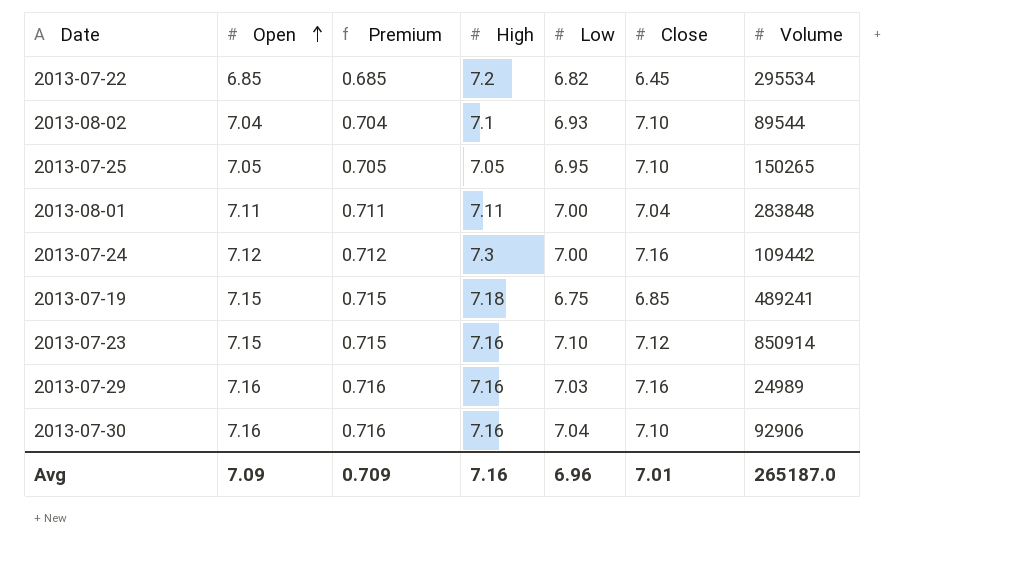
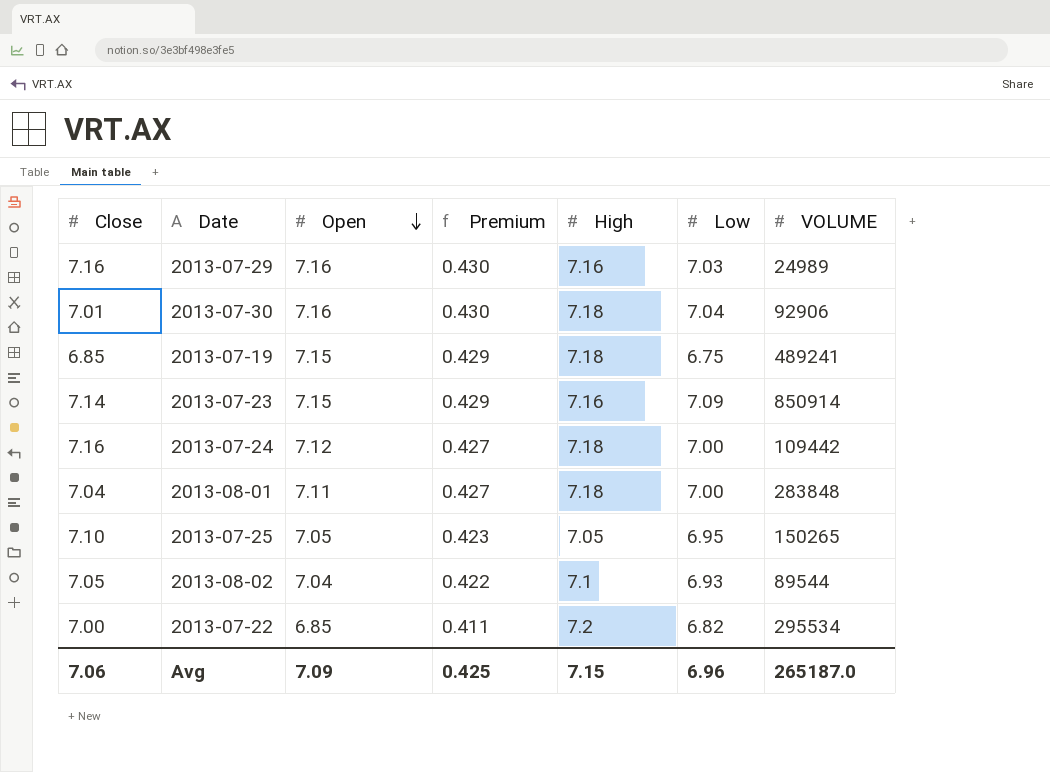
row order: Open ascending -> Open descending
column Close | position: 6 -> 1
column Premium | formula: [Open] * 0.1 -> [Open] * 0.06
column name: Volume -> VOLUME
2013-07-30 | Close: 7.10 -> 7.01
2013-07-30 | High: 7.16 -> 7.18
2013-07-23 | Close: 7.12 -> 7.14
2013-07-23 | Low: 7.10 -> 7.09
2013-07-24 | High: 7.3 -> 7.18
2013-08-01 | High: 7.11 -> 7.18
2013-08-02 | Close: 7.10 -> 7.05
2013-07-22 | Close: 6.45 -> 7.00
Avg | Close: 7.01 -> 7.06
Avg | Premium: 0.709 -> 0.425
Avg | High: 7.16 -> 7.15

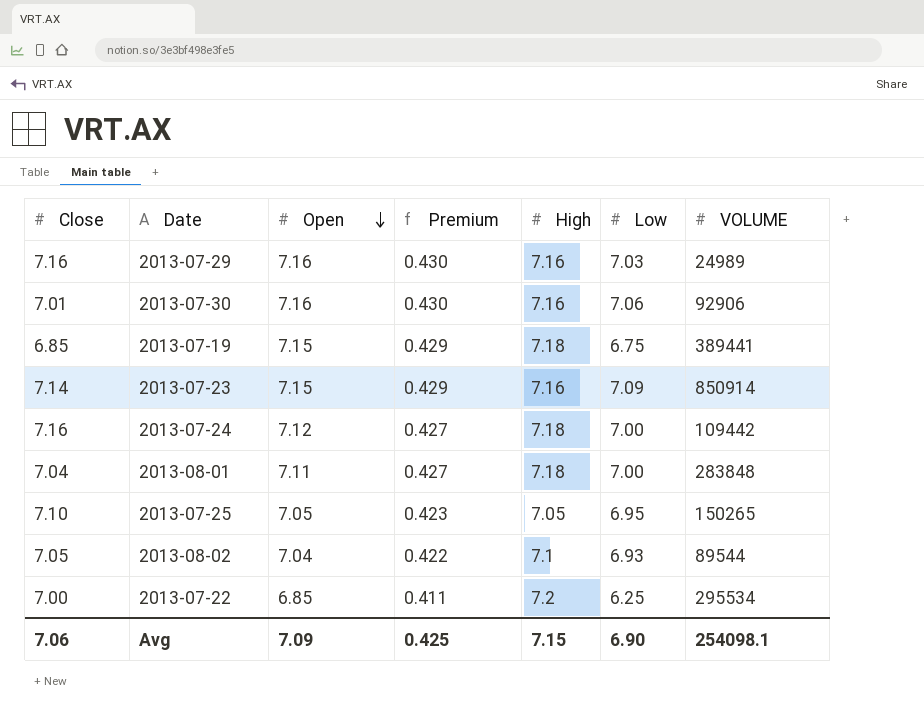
2013-07-30 | High: 7.18 -> 7.16
2013-07-30 | Low: 7.04 -> 7.06
2013-07-19 | VOLUME: 489241 -> 389441
2013-07-22 | Low: 6.82 -> 6.25
Avg | Low: 6.96 -> 6.90
Avg | VOLUME: 265187.0 -> 254098.1

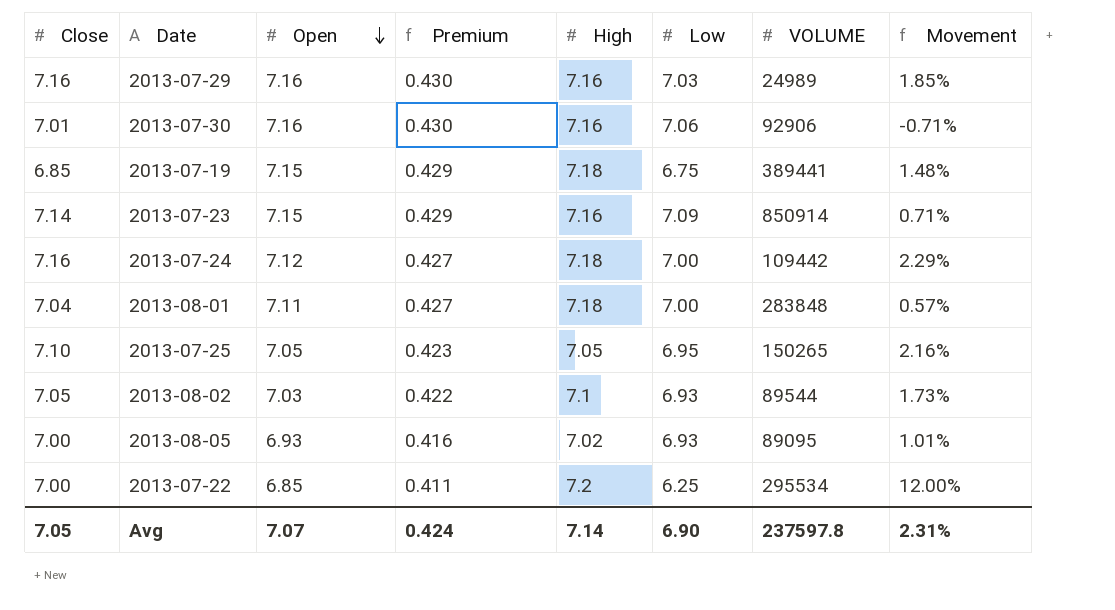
column Movement | formula: none -> ([Close] - [Low]) / [Low]
2013-08-02 | Open: 7.04 -> 7.03
row 2013-08-05: none -> 7.00 | 6.93 | 0.416 | 7.02 | 6.93 | 89095 | 1.01%
Avg | Close: 7.06 -> 7.05
Avg | Open: 7.09 -> 7.07
Avg | Premium: 0.425 -> 0.424
Avg | High: 7.15 -> 7.14
Avg | VOLUME: 254098.1 -> 237597.8

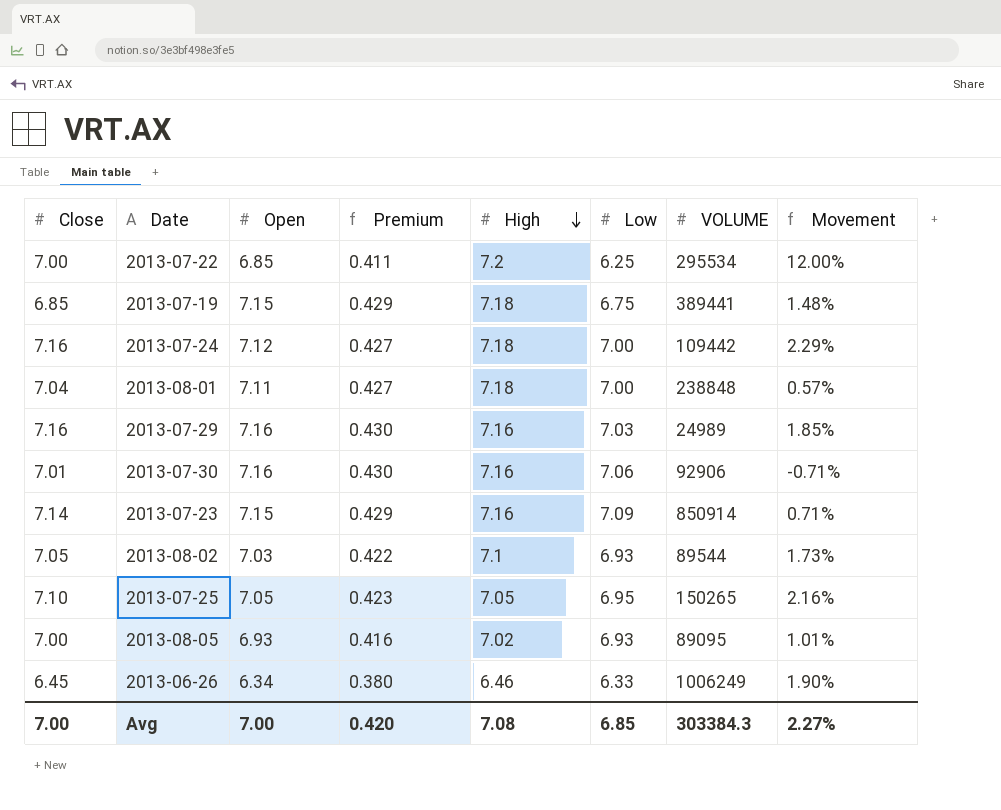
row order: Open descending -> High descending
2013-08-01 | VOLUME: 283848 -> 238848
row 2013-06-26: none -> 6.45 | 6.34 | 0.380 | 6.46 | 6.33 | 1006249 | 1.90%
Avg | Close: 7.05 -> 7.00
Avg | Open: 7.07 -> 7.00
Avg | Premium: 0.424 -> 0.420
Avg | High: 7.14 -> 7.08
Avg | Low: 6.90 -> 6.85
Avg | VOLUME: 237597.8 -> 303384.3
Avg | Movement: 2.31% -> 2.27%

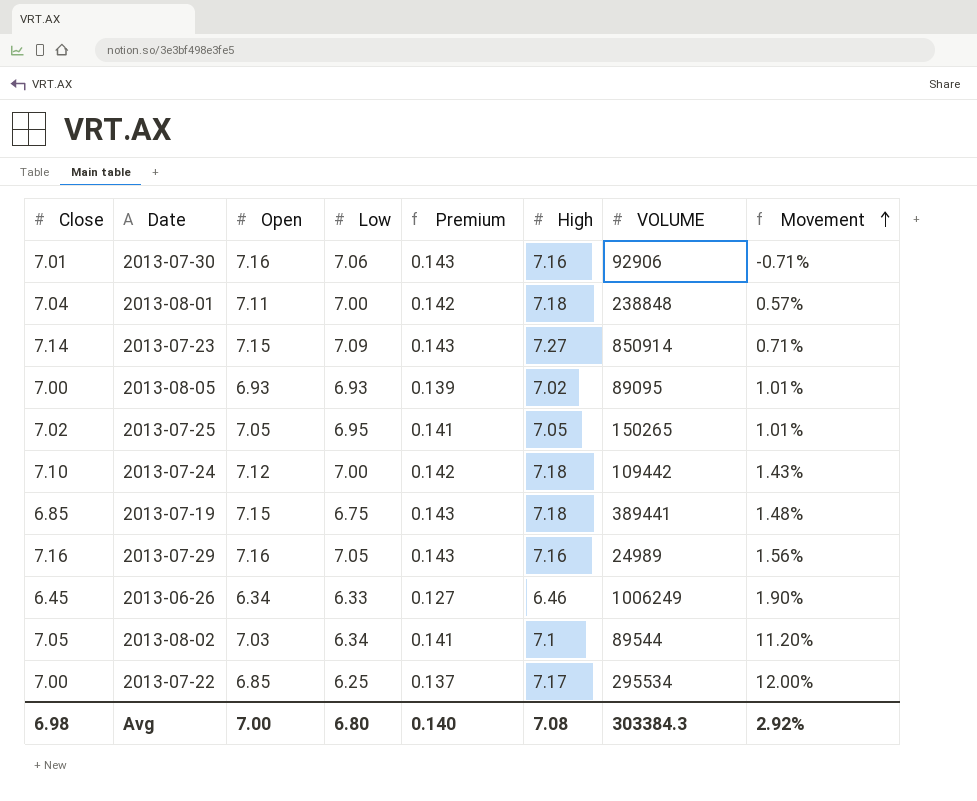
row order: High descending -> Movement ascending
column Low | position: 6 -> 4
column Premium | formula: [Open] * 0.06 -> [Open] * 0.02
2013-07-23 | High: 7.16 -> 7.27
2013-07-25 | Close: 7.10 -> 7.02
2013-07-25 | Movement: 2.16% -> 1.01%
2013-07-24 | Close: 7.16 -> 7.10
2013-07-24 | Movement: 2.29% -> 1.43%
2013-07-29 | Low: 7.03 -> 7.05
2013-07-29 | Movement: 1.85% -> 1.56%
2013-08-02 | Low: 6.93 -> 6.34
2013-08-02 | Movement: 1.73% -> 11.20%
2013-07-22 | High: 7.2 -> 7.17
Avg | Close: 7.00 -> 6.98
Avg | Low: 6.85 -> 6.80
Avg | Premium: 0.420 -> 0.140
Avg | Movement: 2.27% -> 2.92%

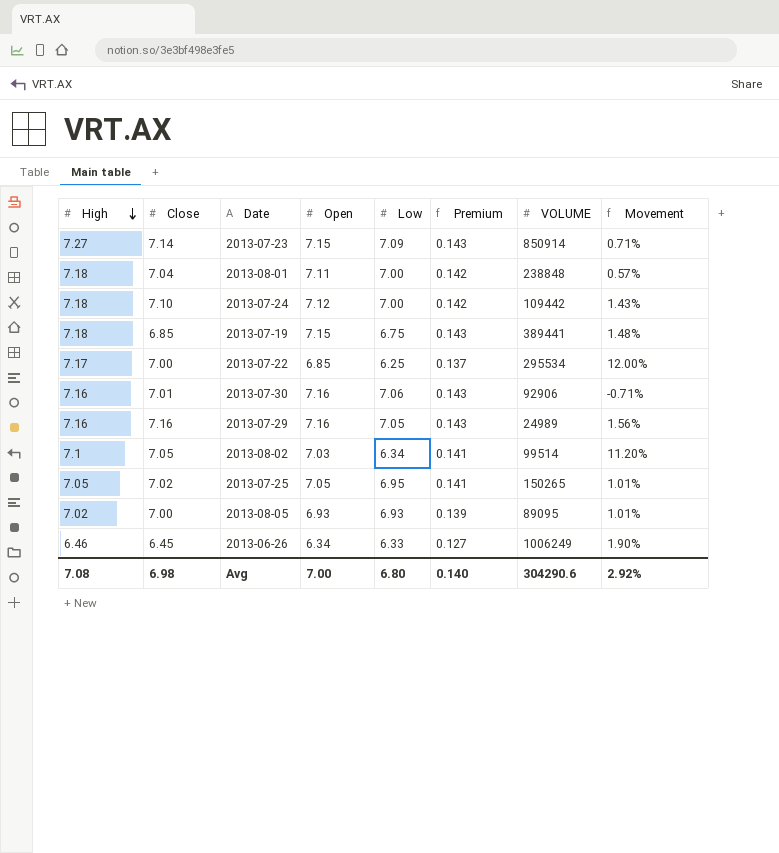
row order: Movement ascending -> High descending
column High | position: 6 -> 1
2013-08-02 | VOLUME: 89544 -> 99514
Avg | VOLUME: 303384.3 -> 304290.6

